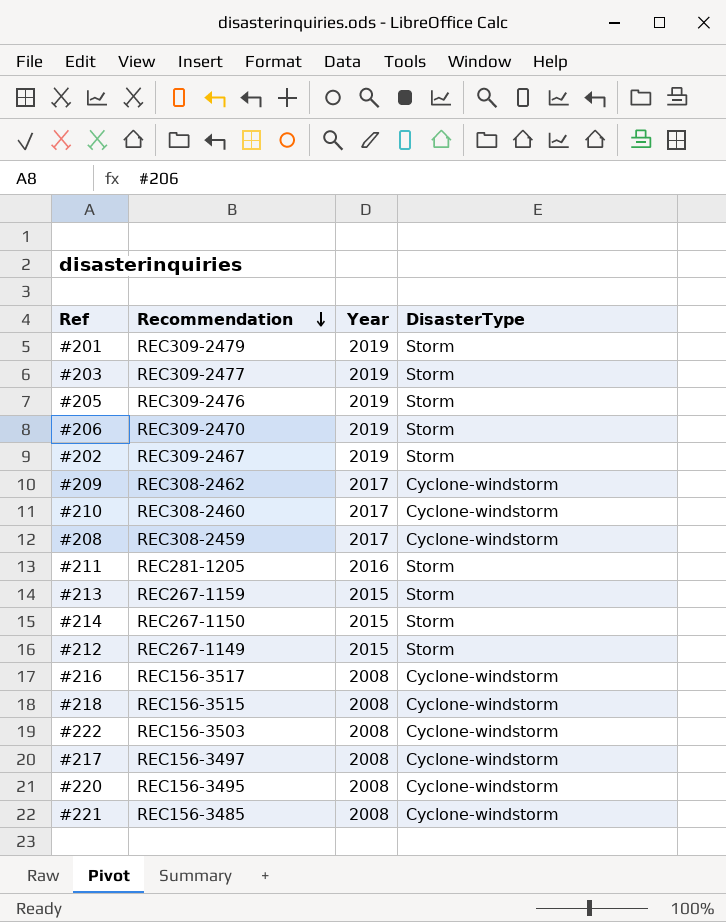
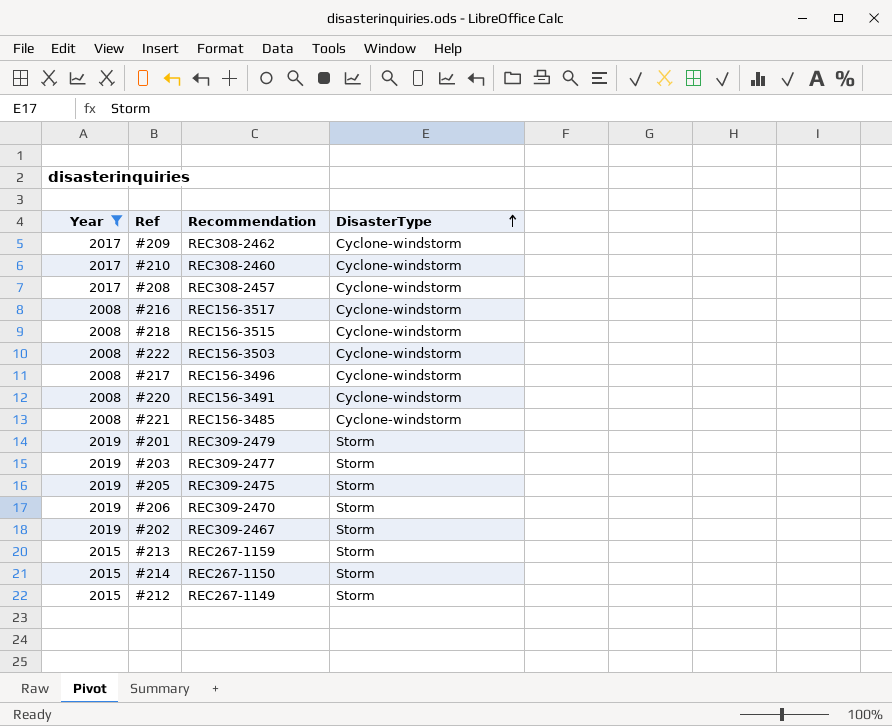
filter: none -> Year != 2016
row order: Recommendation descending -> DisasterType ascending
column Year | position: 3 -> 1
#208 | Recommendation: REC308-2459 -> REC308-2457
#217 | Recommendation: REC156-3497 -> REC156-3496
#220 | Recommendation: REC156-3495 -> REC156-3491
#205 | Recommendation: REC309-2476 -> REC309-2475

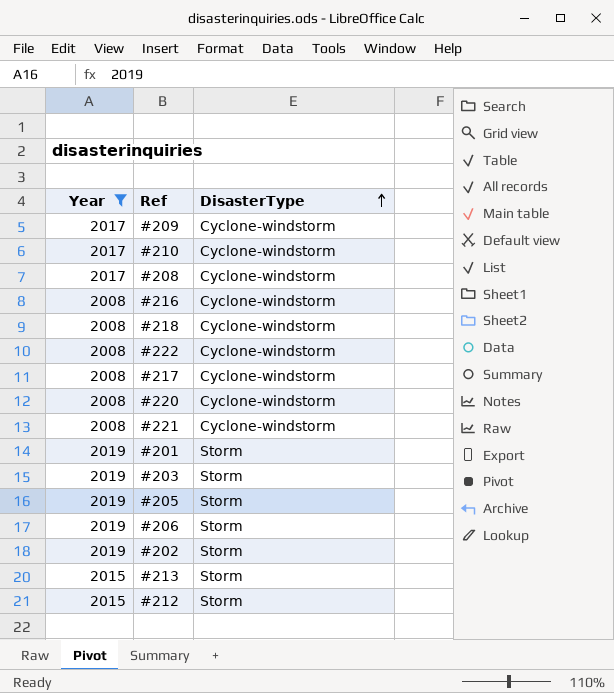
column Recommendation | position: 3 -> none
row #214: 2015 | REC267-1150 | Storm -> none

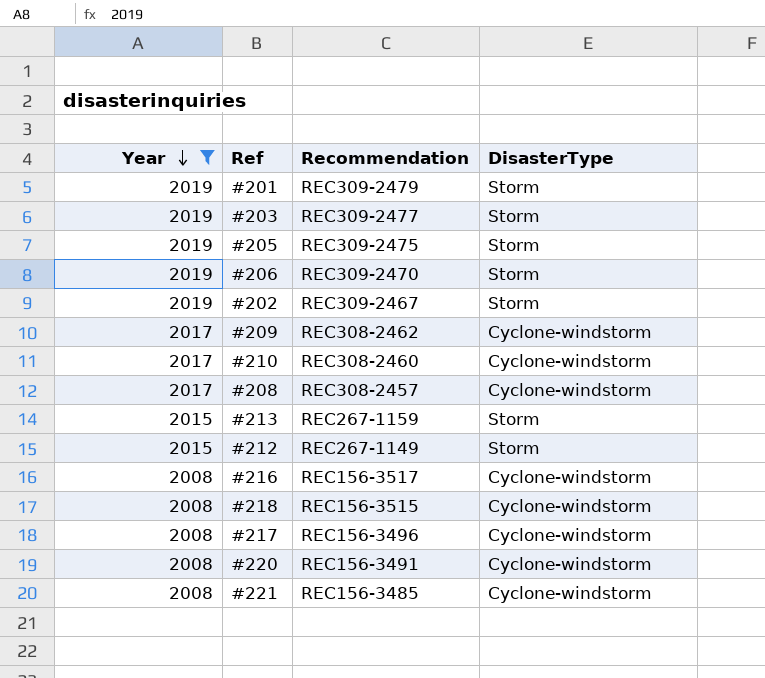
row order: DisasterType ascending -> Year descending
column Recommendation | position: none -> 3
row #222: 2008 | Cyclone-windstorm -> none

